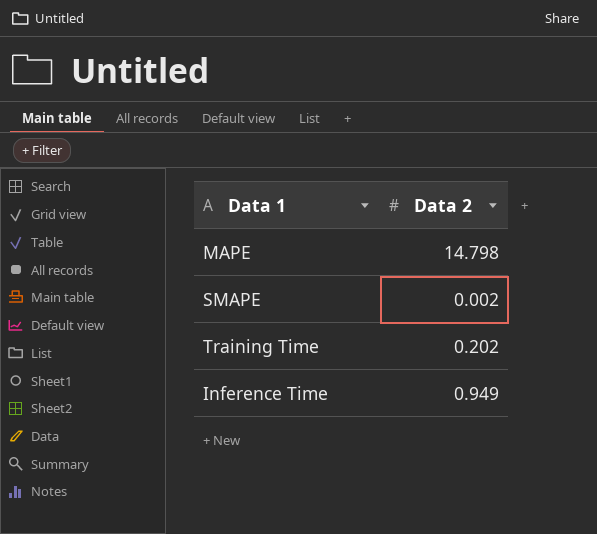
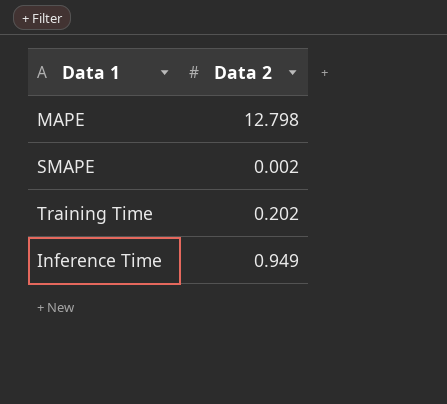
MAPE | Data 2: 14.798 -> 12.798

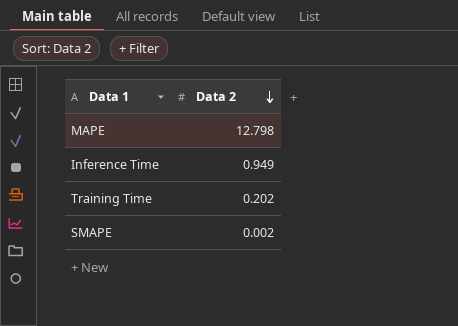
row order: none -> Data 2 descending

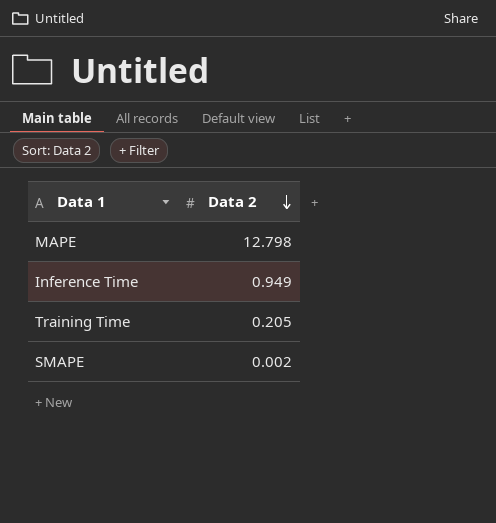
Training Time | Data 2: 0.202 -> 0.205

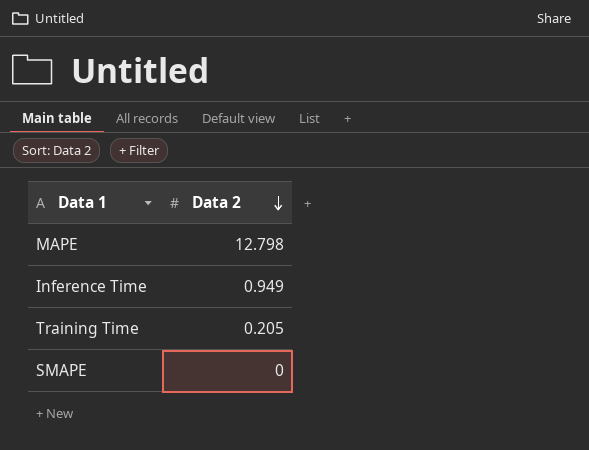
SMAPE | Data 2: 0.002 -> 0

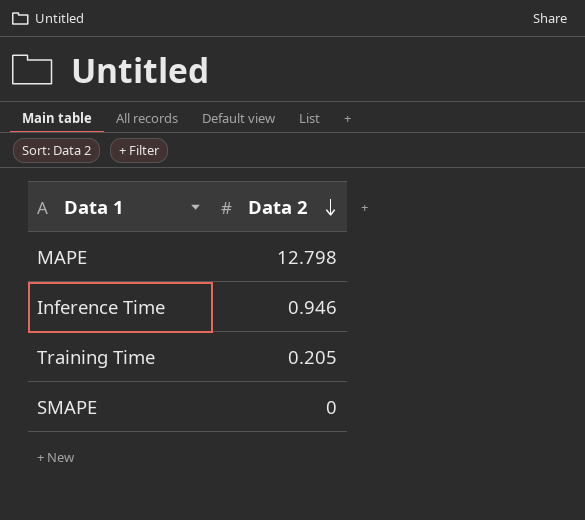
Inference Time | Data 2: 0.949 -> 0.946

